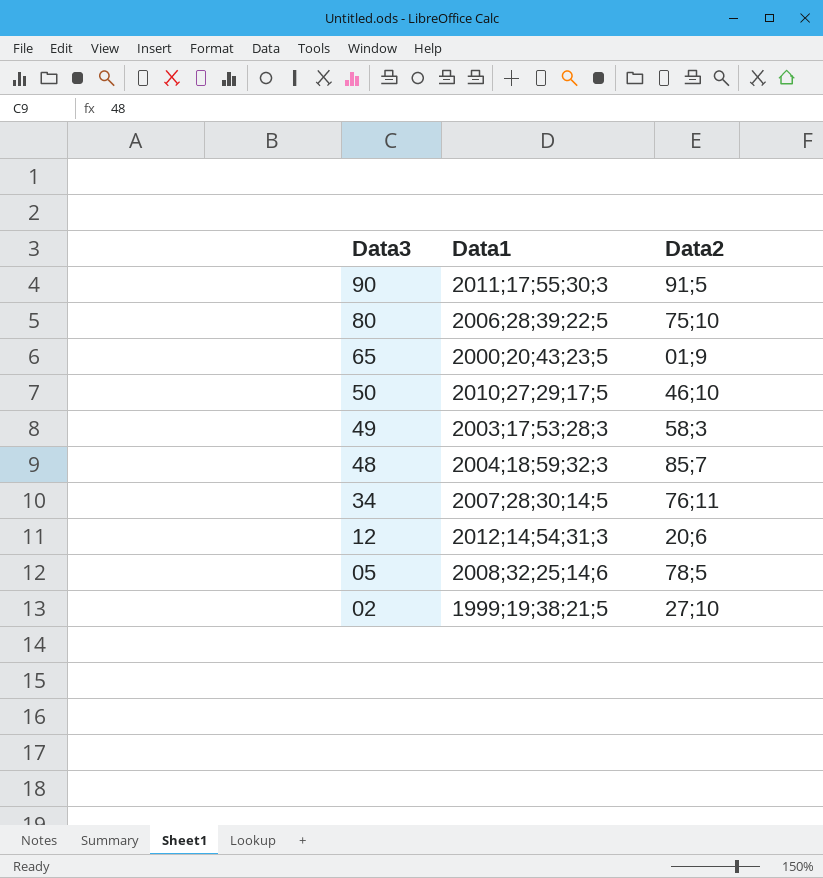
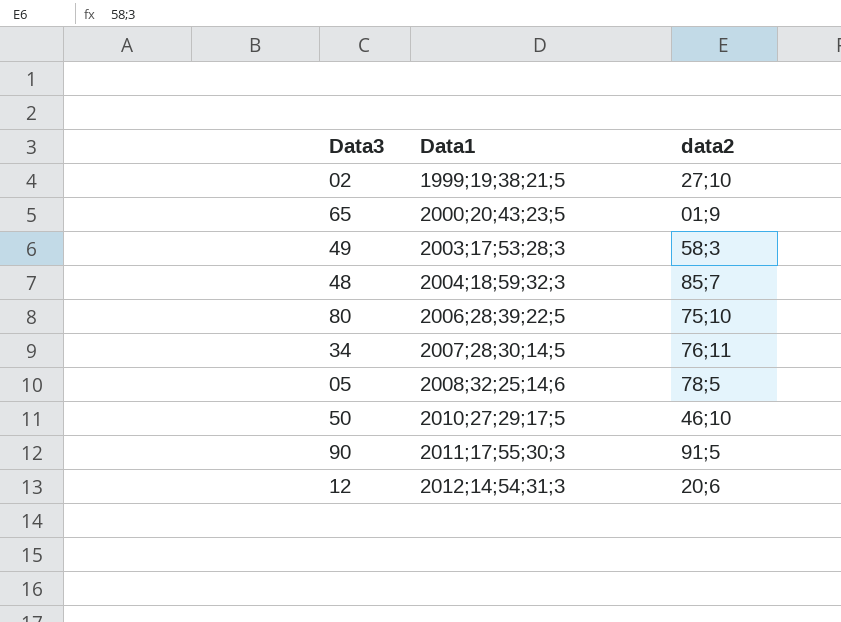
row order: Data3 descending -> Data1 ascending
column name: Data2 -> data2

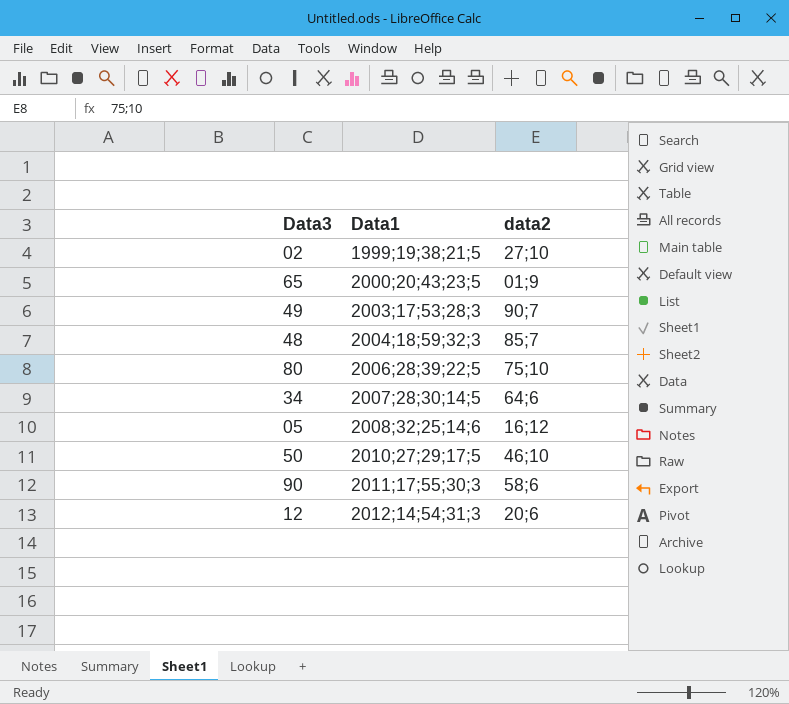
49 | data2: 58;3 -> 90;7
34 | data2: 76;11 -> 64;6
05 | data2: 78;5 -> 16;12
90 | data2: 91;5 -> 58;6

